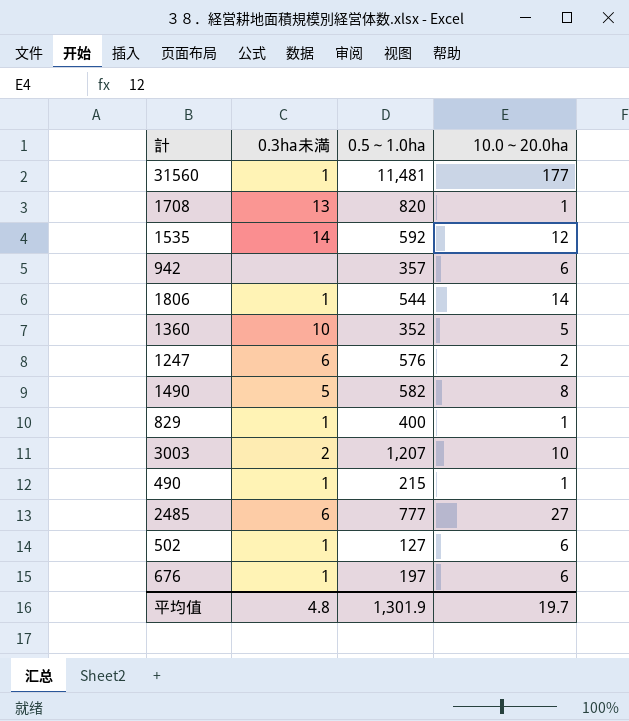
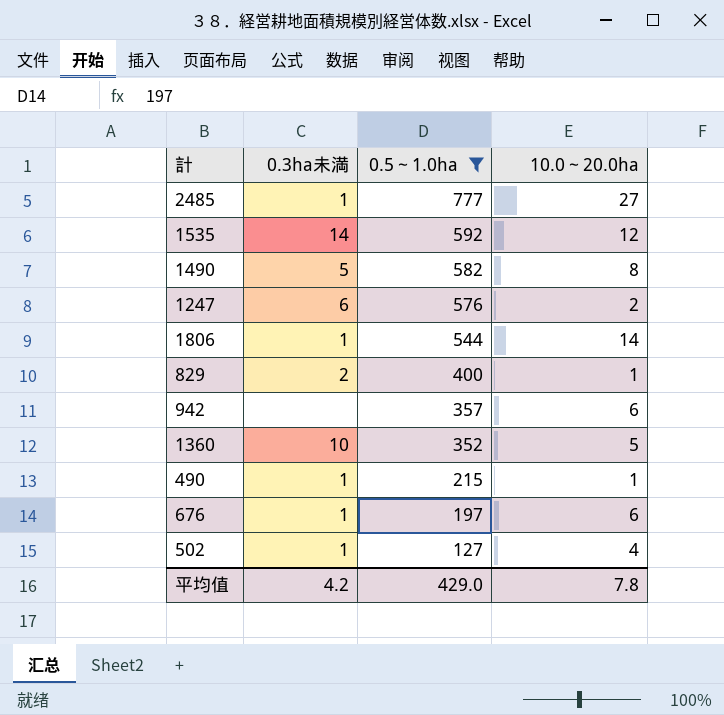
filter: none -> 0.5～1.0ha <= 777
row order: none -> 0.5～1.0ha descending
2485 | 0.3ha未満: 6 -> 1
829 | 0.3ha未満: 1 -> 2
502 | 10.0～20.0ha: 6 -> 4
平均值 | 0.3ha未満: 4.8 -> 4.2
平均值 | 0.5～1.0ha: 1,301.9 -> 429.0
平均值 | 10.0～20.0ha: 19.7 -> 7.8

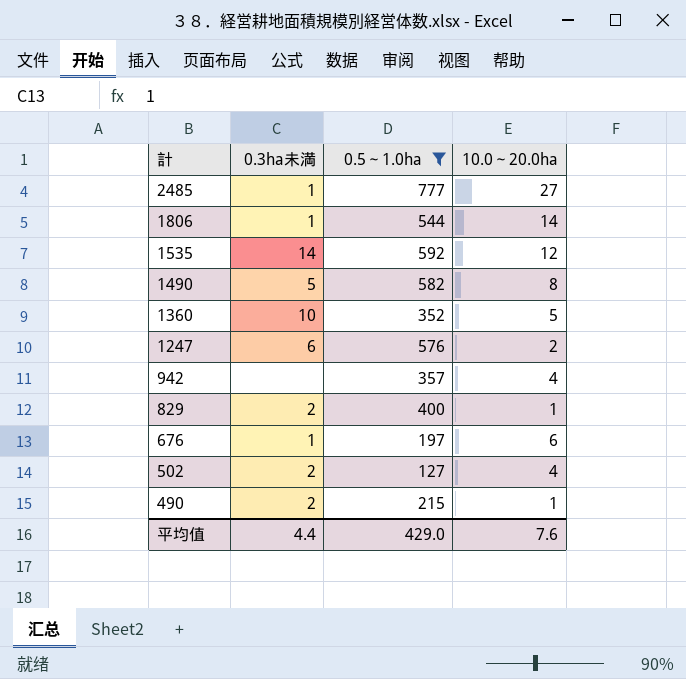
row order: 0.5～1.0ha descending -> 計 descending
942 | 10.0～20.0ha: 6 -> 4
502 | 0.3ha未満: 1 -> 2
490 | 0.3ha未満: 1 -> 2
平均值 | 0.3ha未満: 4.2 -> 4.4
平均值 | 10.0～20.0ha: 7.8 -> 7.6

